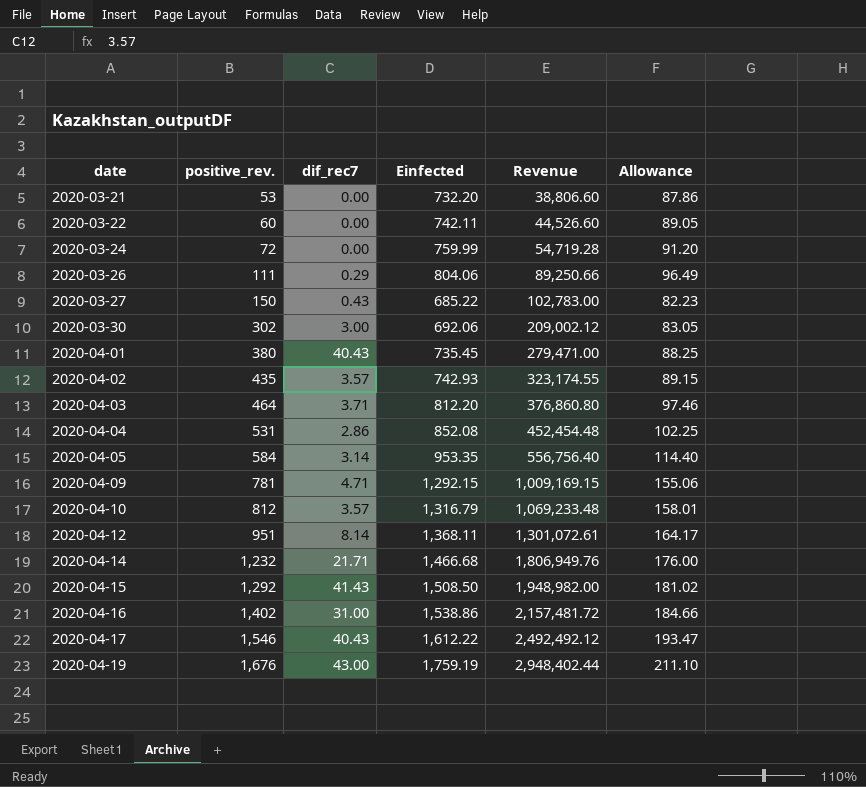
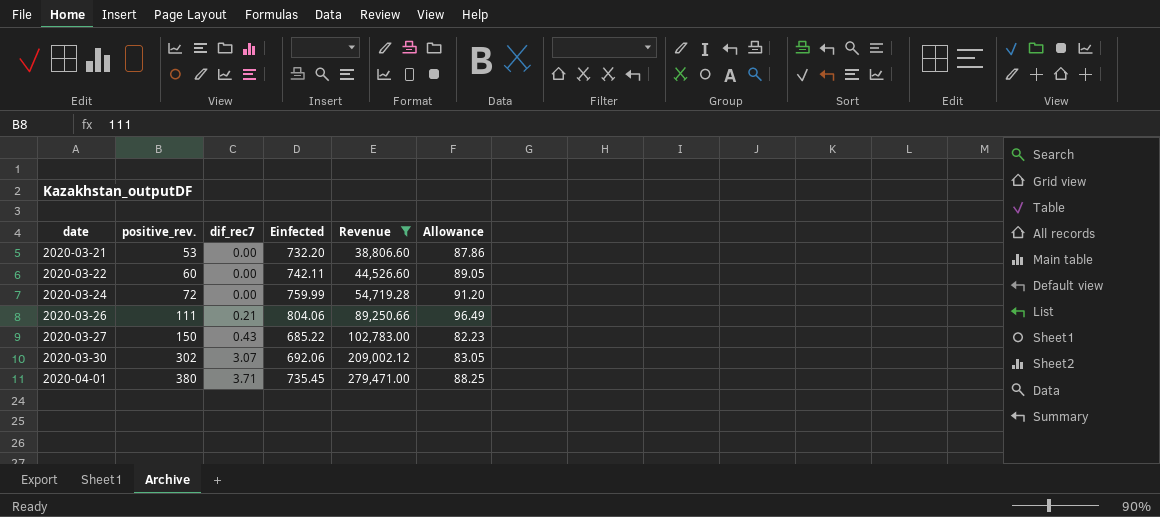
filter: none -> Revenue <= 279,471.00
2020-03-26 | dif_rec7: 0.29 -> 0.21
2020-03-30 | dif_rec7: 3.00 -> 3.07
2020-04-01 | dif_rec7: 40.43 -> 3.71

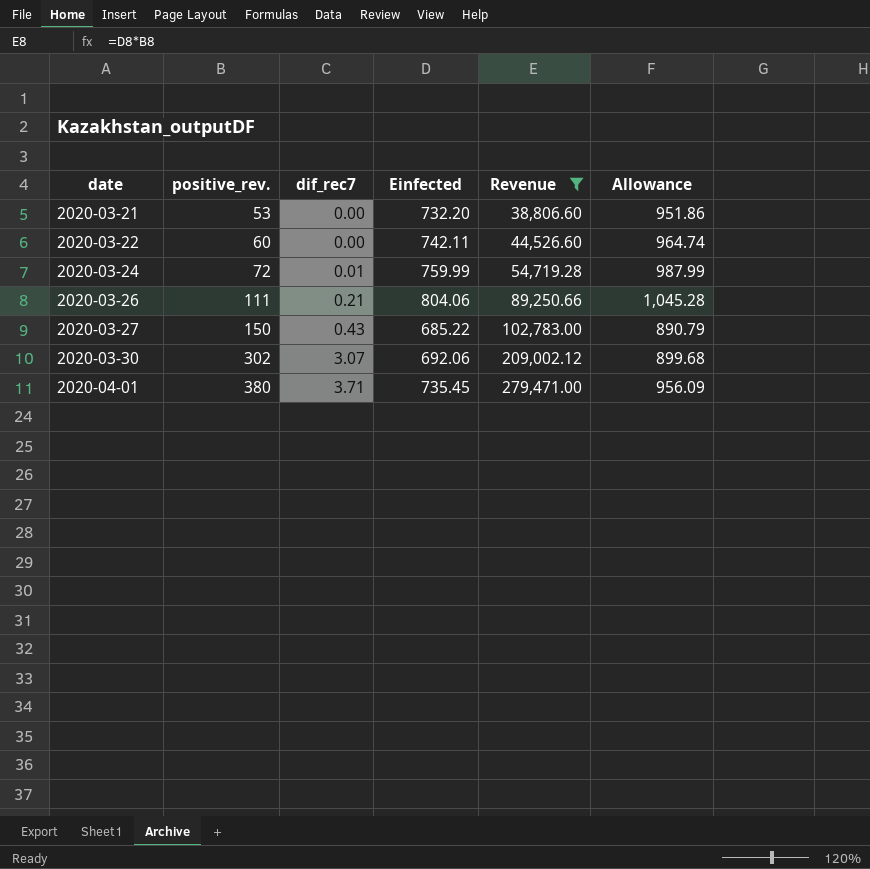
column Allowance | formula: [Einfected] * 0.12 -> [Einfected] * 1.3
2020-03-24 | dif_rec7: 0.00 -> 0.01

